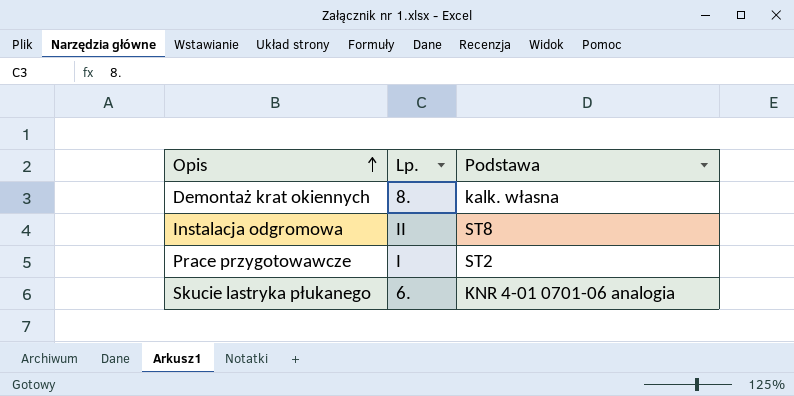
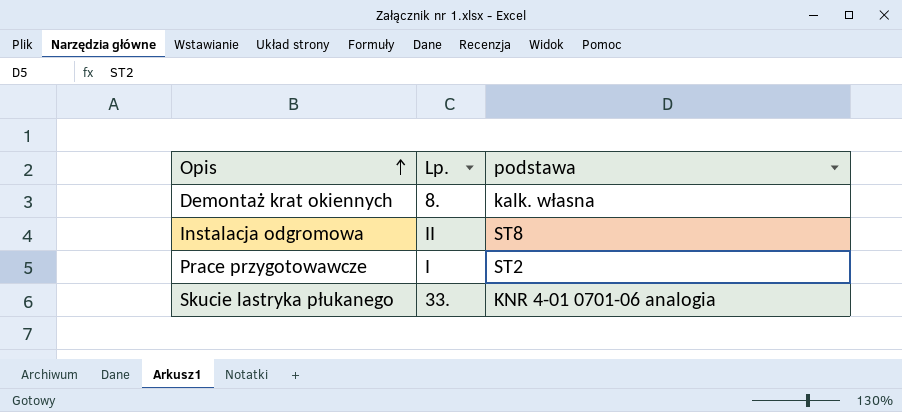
column name: Podstawa -> podstawa
Skucie lastryka płukanego | Lp.: 6. -> 33.

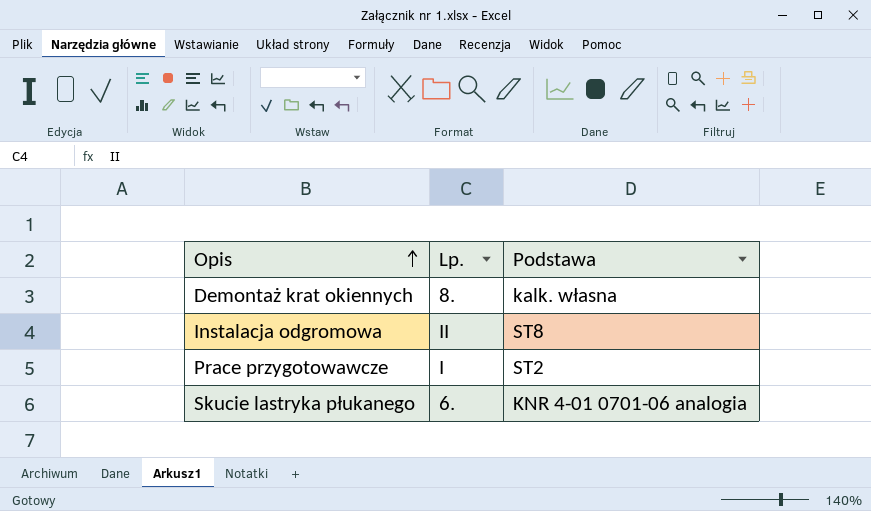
column name: podstawa -> Podstawa
Skucie lastryka płukanego | Lp.: 33. -> 6.

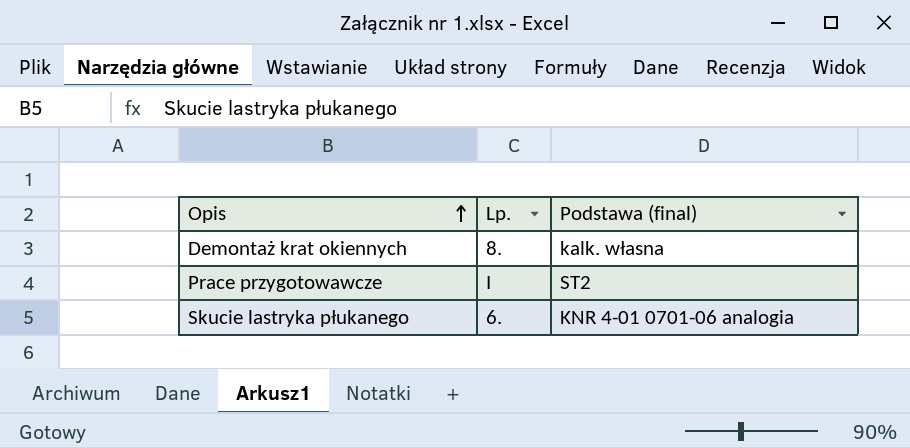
column name: Podstawa -> Podstawa (final)
row Instalacja odgromowa: II | ST8 -> none

